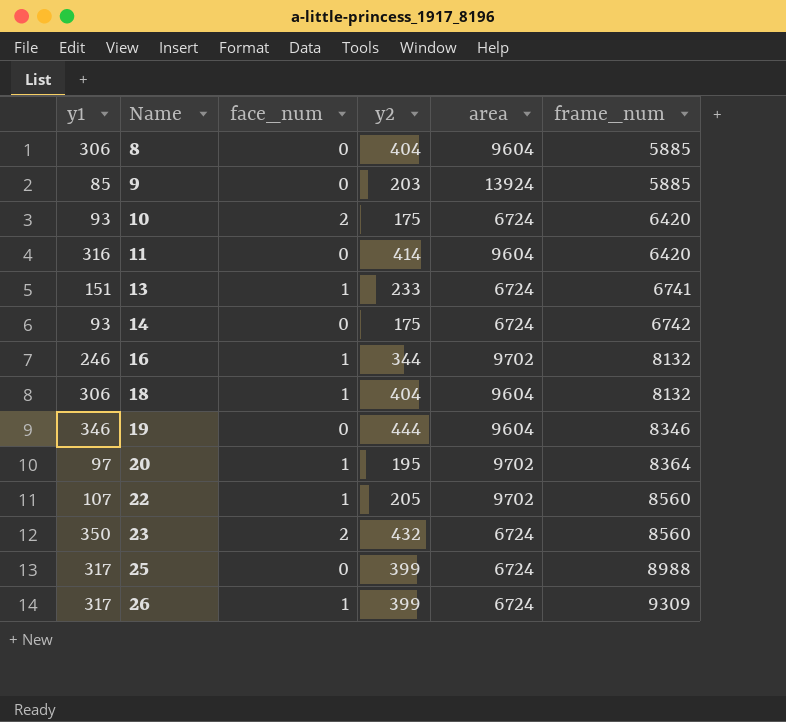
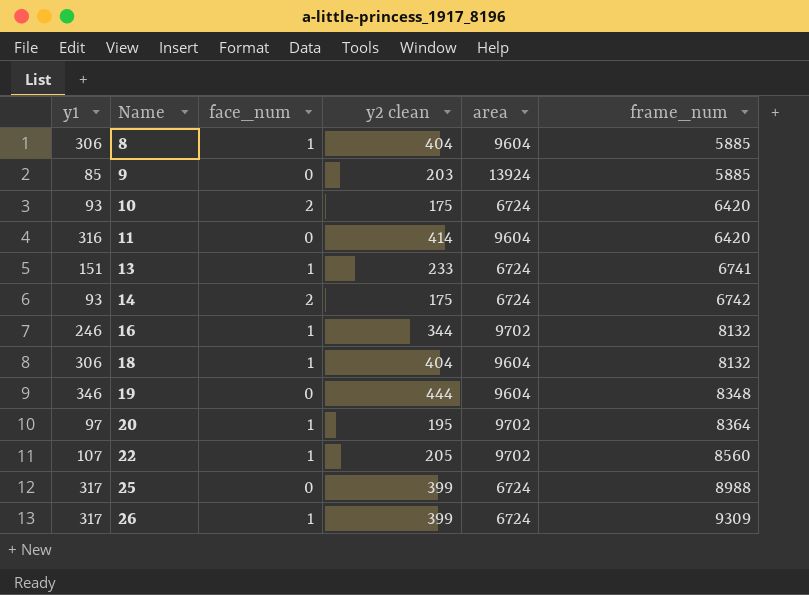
column name: y2 -> y2 clean
row 23: 350 | 2 | 432 | 6724 | 8560 -> none
8 | face_num: 0 -> 1
14 | face_num: 0 -> 2
19 | frame_num: 8346 -> 8348

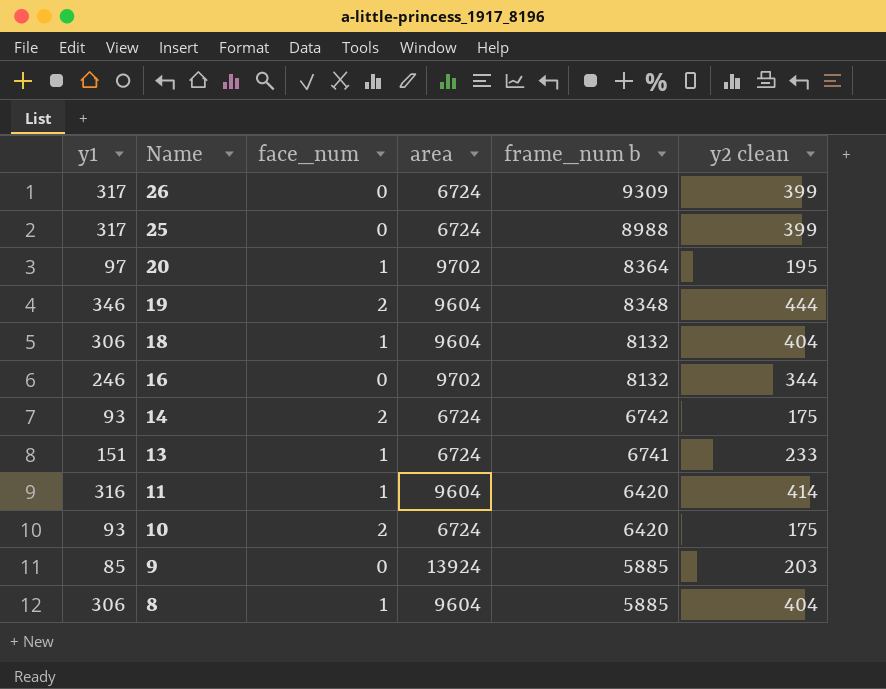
row order: Name ascending -> Name descending
column name: frame_num -> frame_num b
column y2 clean | position: 4 -> 6
row 22: 107 | 1 | 205 | 9702 | 8560 -> none
26 | face_num: 1 -> 0
19 | face_num: 0 -> 2
16 | face_num: 1 -> 0
11 | face_num: 0 -> 1

